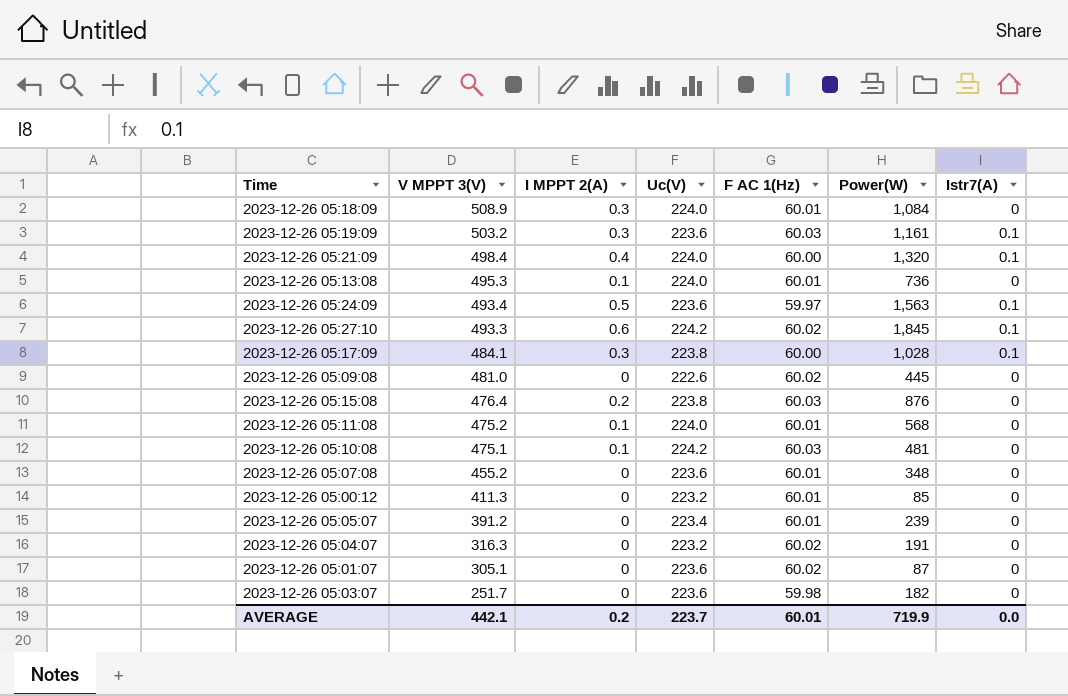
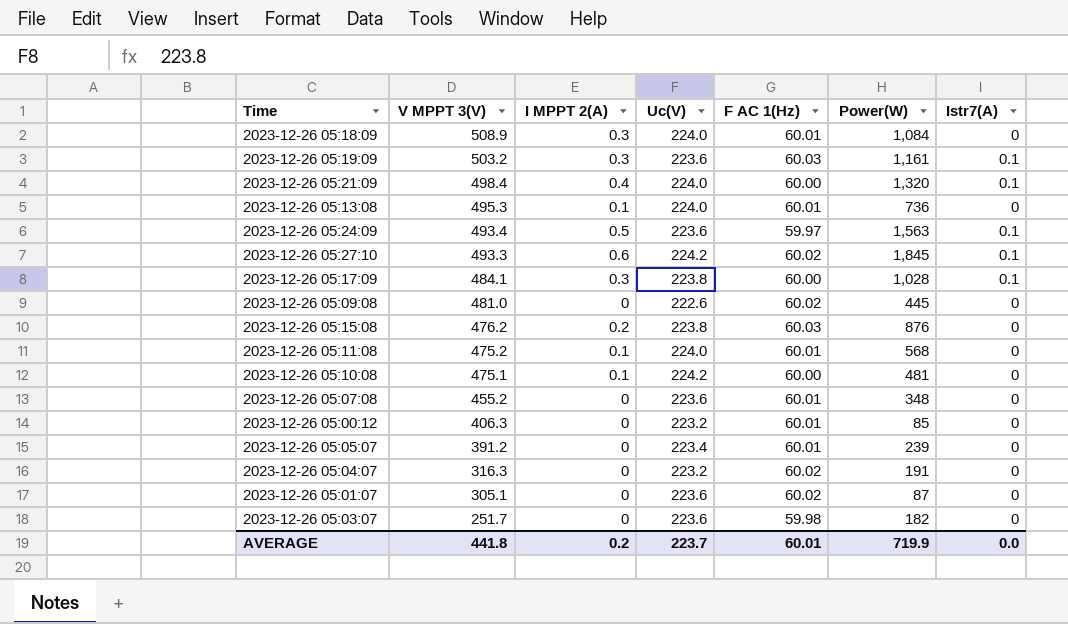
2023-12-26 05:15:08 | V MPPT 3(V): 476.4 -> 476.2
2023-12-26 05:10:08 | F AC 1(Hz): 60.03 -> 60.00
2023-12-26 05:00:12 | V MPPT 3(V): 411.3 -> 406.3
AVERAGE | V MPPT 3(V): 442.1 -> 441.8

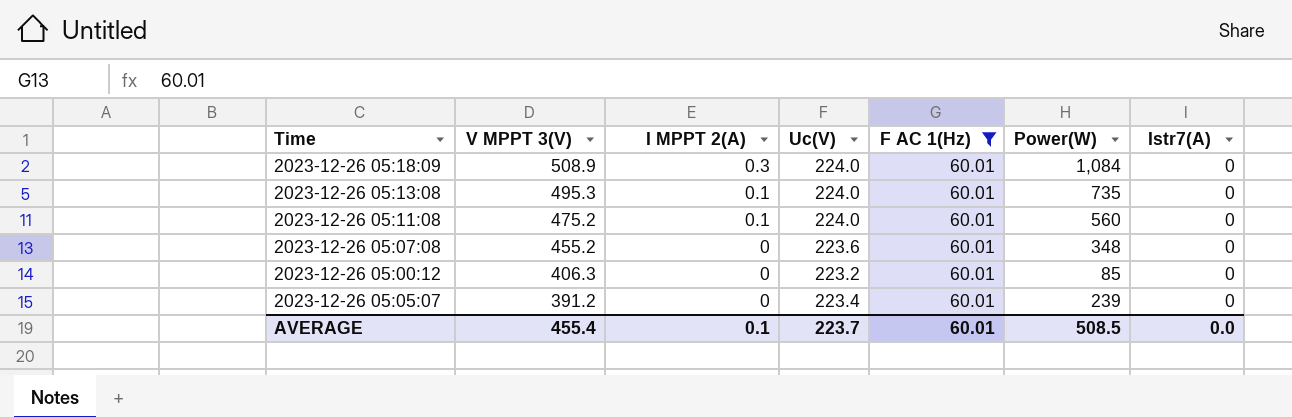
filter: none -> F AC 1(Hz) = 60.01
2023-12-26 05:13:08 | Power(W): 736 -> 735
2023-12-26 05:11:08 | Power(W): 568 -> 560
AVERAGE | V MPPT 3(V): 441.8 -> 455.4
AVERAGE | I MPPT 2(A): 0.2 -> 0.1
AVERAGE | Power(W): 719.9 -> 508.5

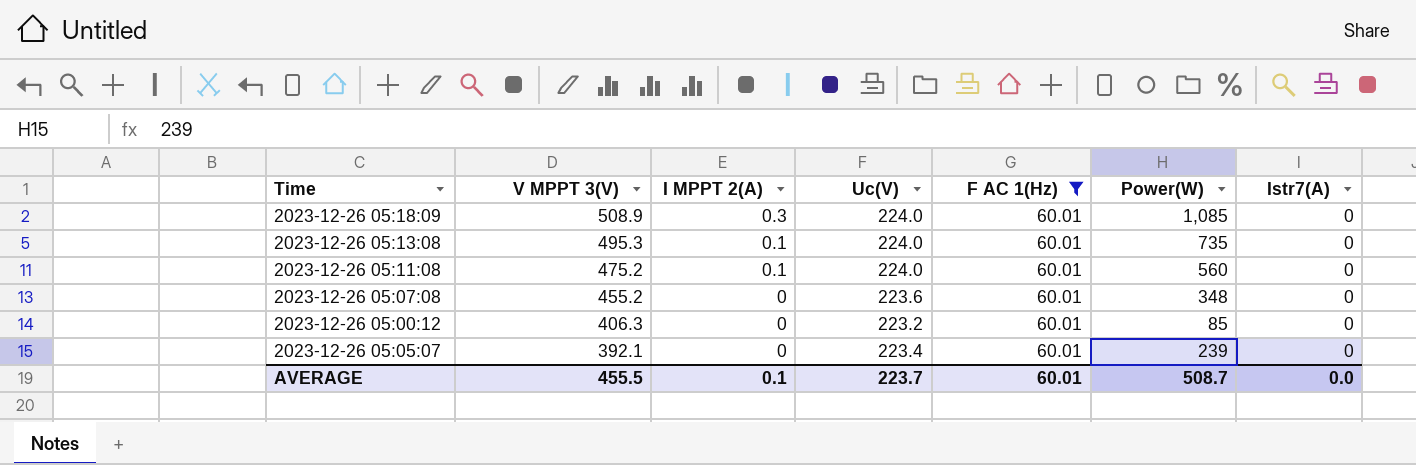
2023-12-26 05:18:09 | Power(W): 1,084 -> 1,085
2023-12-26 05:05:07 | V MPPT 3(V): 391.2 -> 392.1
AVERAGE | V MPPT 3(V): 455.4 -> 455.5
AVERAGE | Power(W): 508.5 -> 508.7

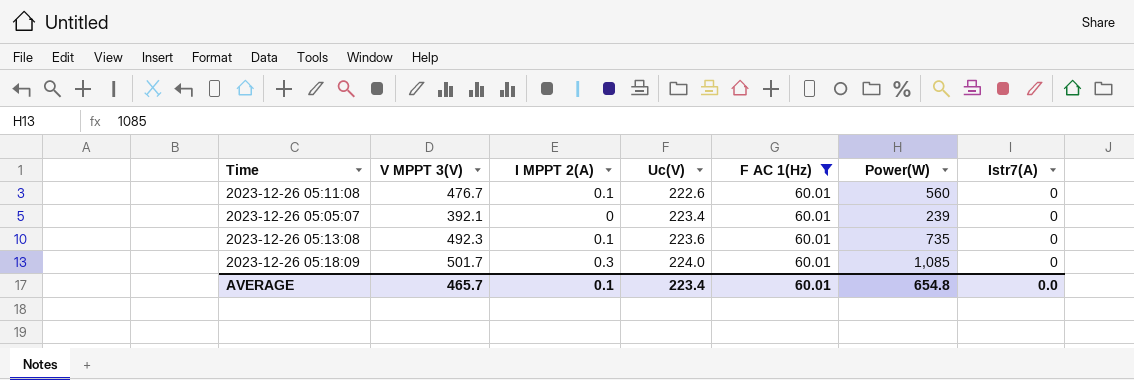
row order: V MPPT 3(V) descending -> Uc(V) ascending
row 2023-12-26 05:07:08: 455.2 | 0 | 223.6 | 60.01 | 348 | 0 -> none
row 2023-12-26 05:00:12: 406.3 | 0 | 223.2 | 60.01 | 85 | 0 -> none
2023-12-26 05:11:08 | V MPPT 3(V): 475.2 -> 476.7
2023-12-26 05:11:08 | Uc(V): 224.0 -> 222.6
2023-12-26 05:13:08 | V MPPT 3(V): 495.3 -> 492.3
2023-12-26 05:13:08 | Uc(V): 224.0 -> 223.6
2023-12-26 05:18:09 | V MPPT 3(V): 508.9 -> 501.7
AVERAGE | V MPPT 3(V): 455.5 -> 465.7
AVERAGE | Uc(V): 223.7 -> 223.4
AVERAGE | Power(W): 508.7 -> 654.8

